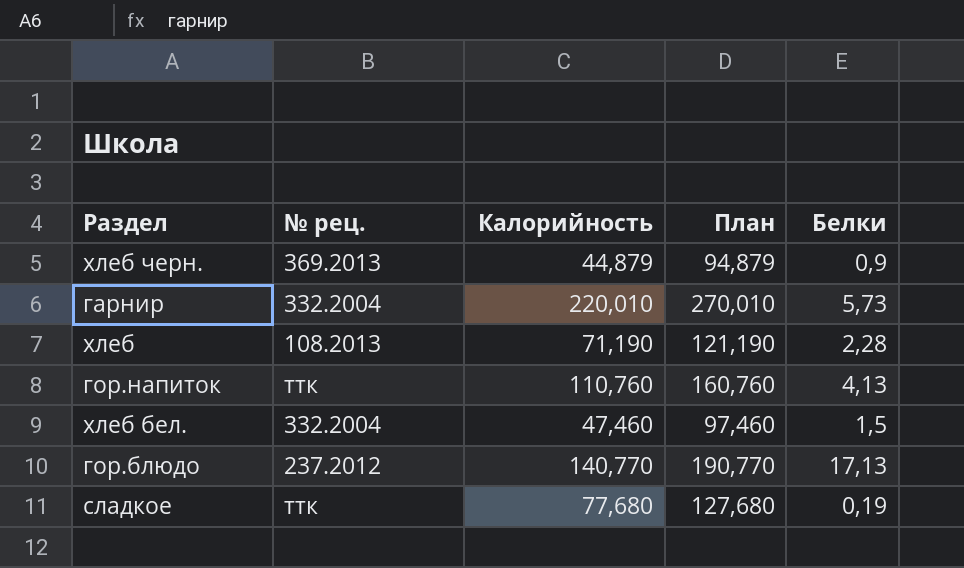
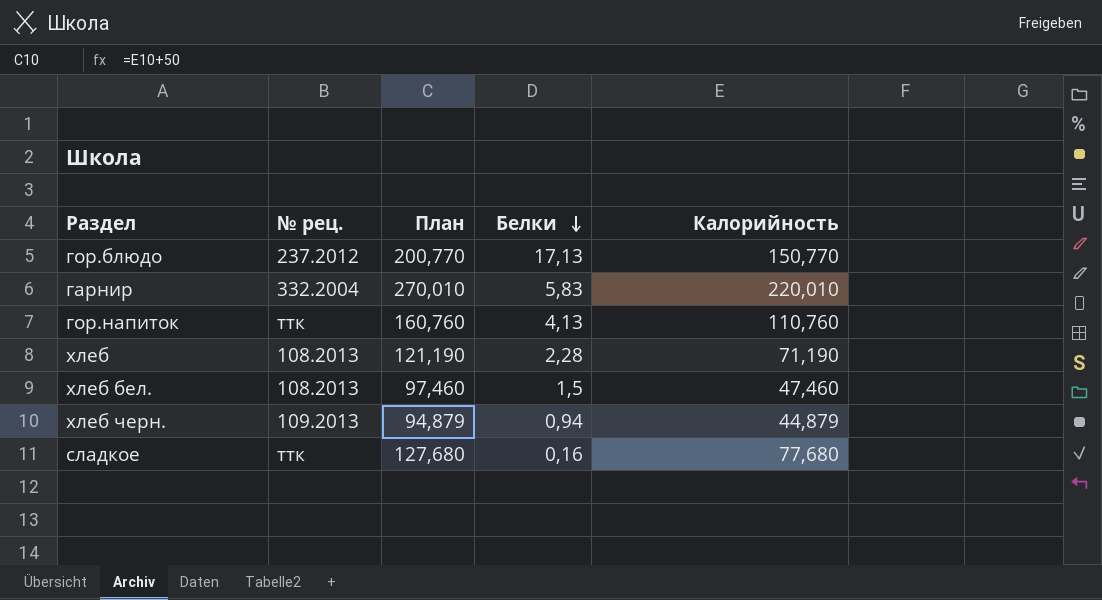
row order: none -> Белки descending
column Калорийность | position: 3 -> 5
гор.блюдо | План: 190,770 -> 200,770
гор.блюдо | Калорийность: 140,770 -> 150,770
гарнир | Белки: 5,73 -> 5,83
хлеб бел. | № рец.: 332.2004 -> 108.2013
хлеб черн. | № рец.: 369.2013 -> 109.2013
хлеб черн. | Белки: 0,9 -> 0,94
сладкое | Белки: 0,19 -> 0,16

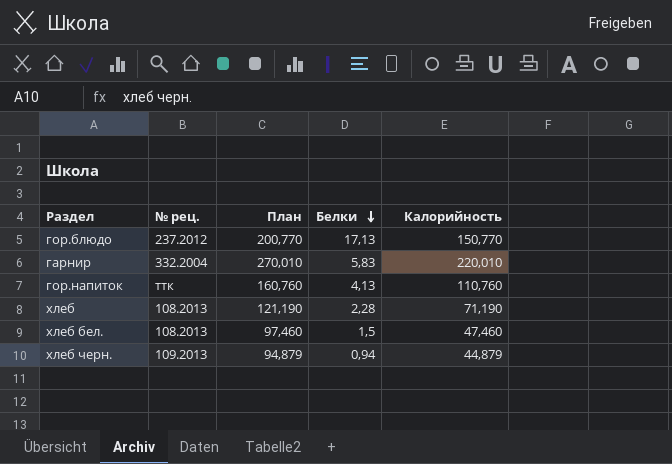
row сладкое: ттк | 127,680 | 0,16 | 77,680 -> none

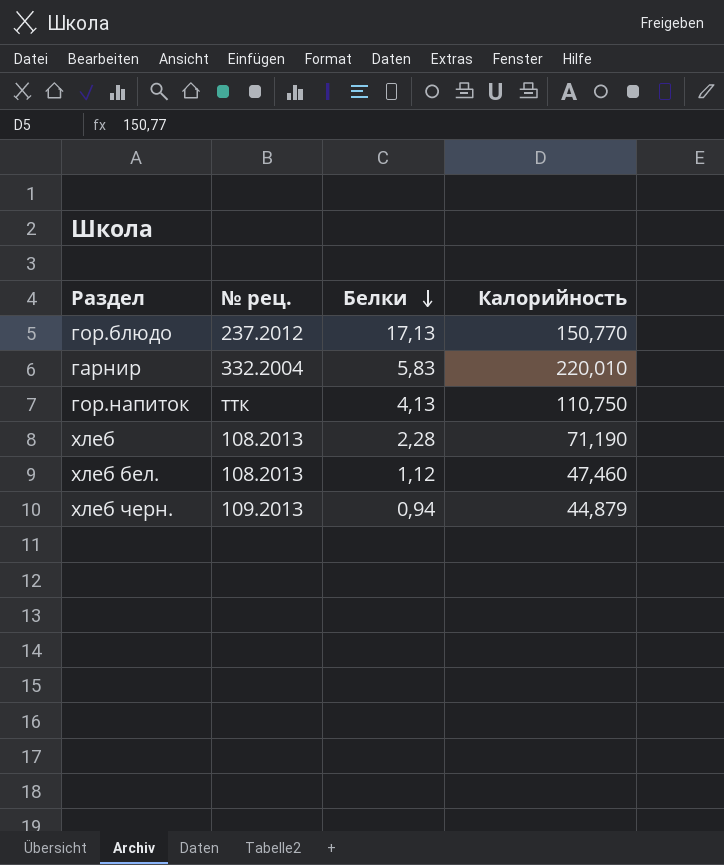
column План | formula: [Калорийность] + 50 -> none
гор.напиток | Калорийность: 110,760 -> 110,750
хлеб бел. | Белки: 1,5 -> 1,12

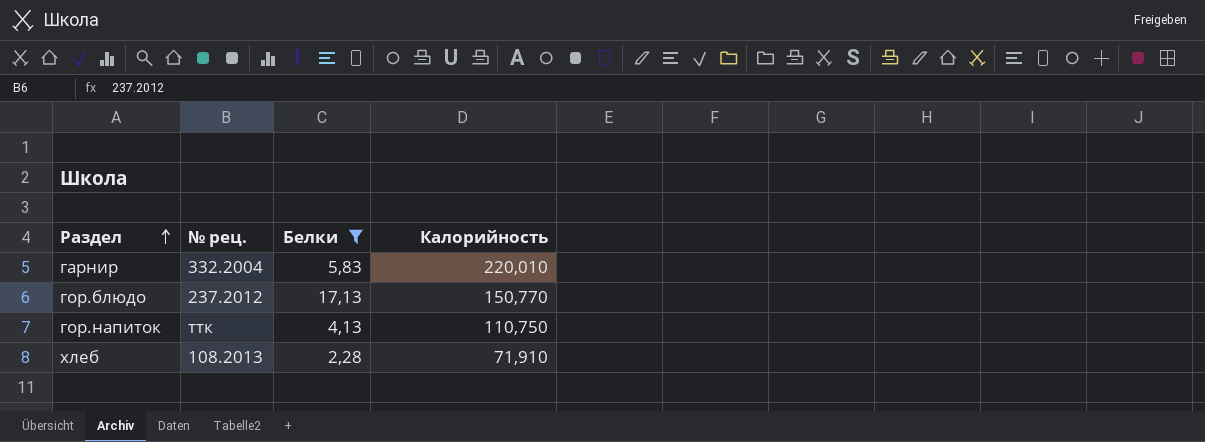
filter: none -> Белки >= 2,28
row order: Белки descending -> Раздел ascending
хлеб | Калорийность: 71,190 -> 71,910

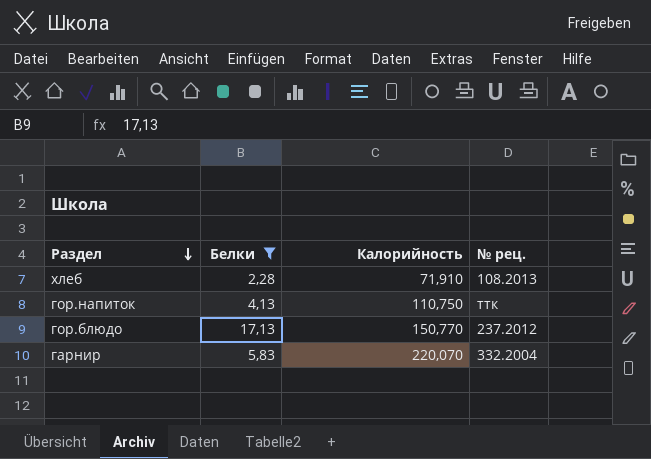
row order: Раздел ascending -> Раздел descending
column № рец. | position: 2 -> 4
гарнир | Калорийность: 220,010 -> 220,070

